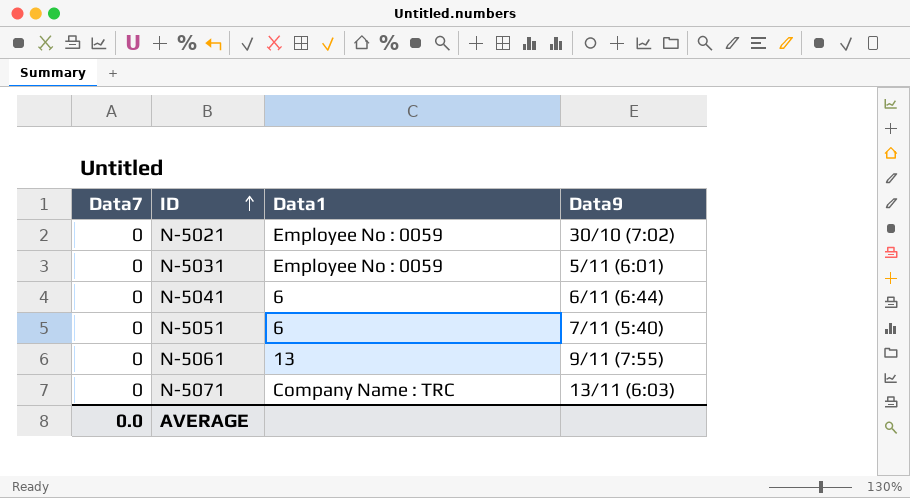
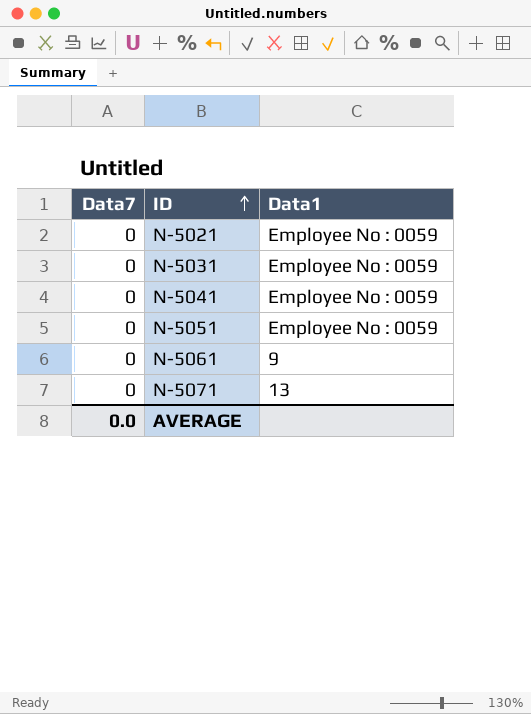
column Data9 | position: 4 -> none
N-5041 | Data1: 6 -> Employee No : 0059
N-5051 | Data1: 6 -> Employee No : 0059
N-5061 | Data1: 13 -> 9
N-5071 | Data1: Company Name : TRC -> 13

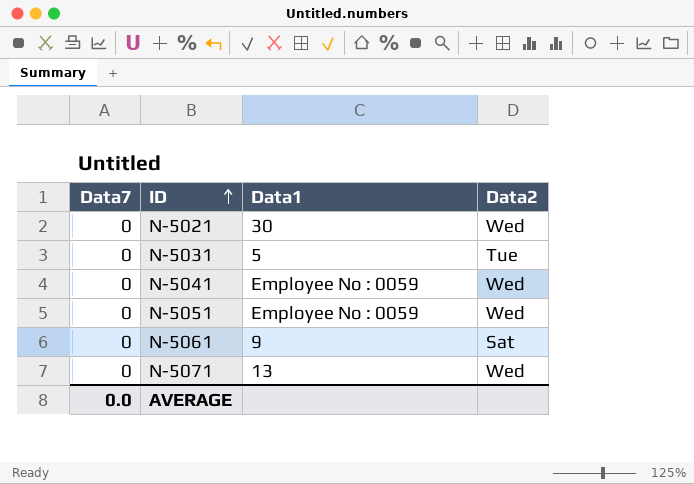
column Data2 | position: none -> 4
N-5021 | Data1: Employee No : 0059 -> 30
N-5031 | Data1: Employee No : 0059 -> 5

